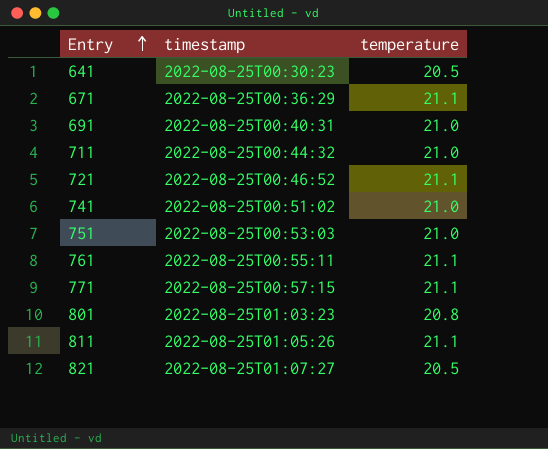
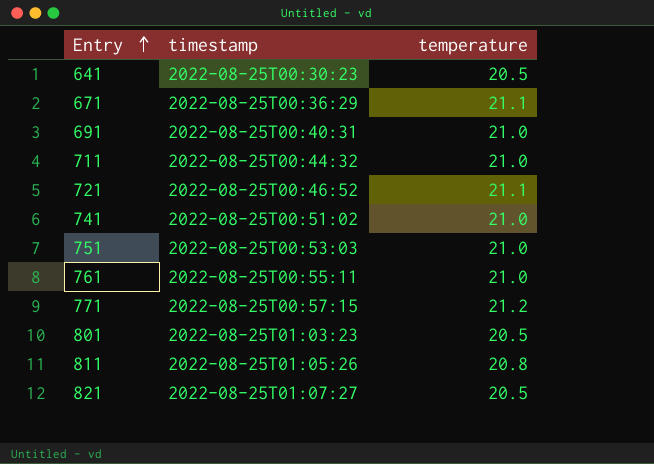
761 | temperature: 21.1 -> 21.0
771 | temperature: 21.1 -> 21.2
801 | temperature: 20.8 -> 20.5
811 | temperature: 21.1 -> 20.8

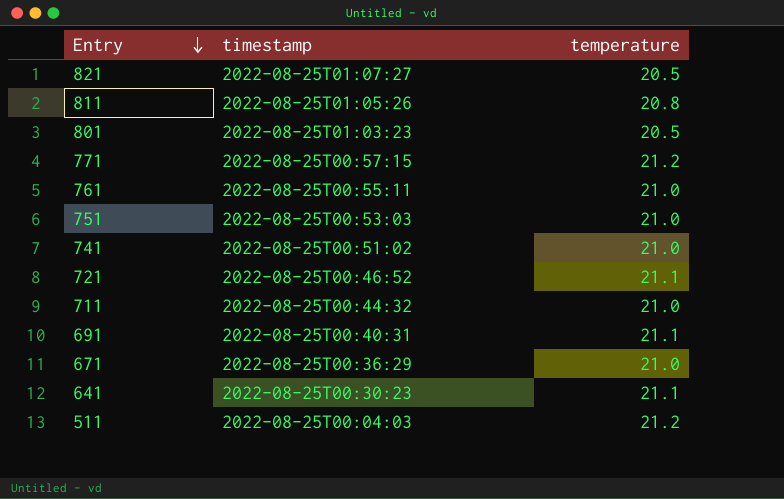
row order: Entry ascending -> Entry descending
691 | temperature: 21.0 -> 21.1
671 | temperature: 21.1 -> 21.0
641 | temperature: 20.5 -> 21.1
row 511: none -> 2022-08-25T00:04:03 | 21.2

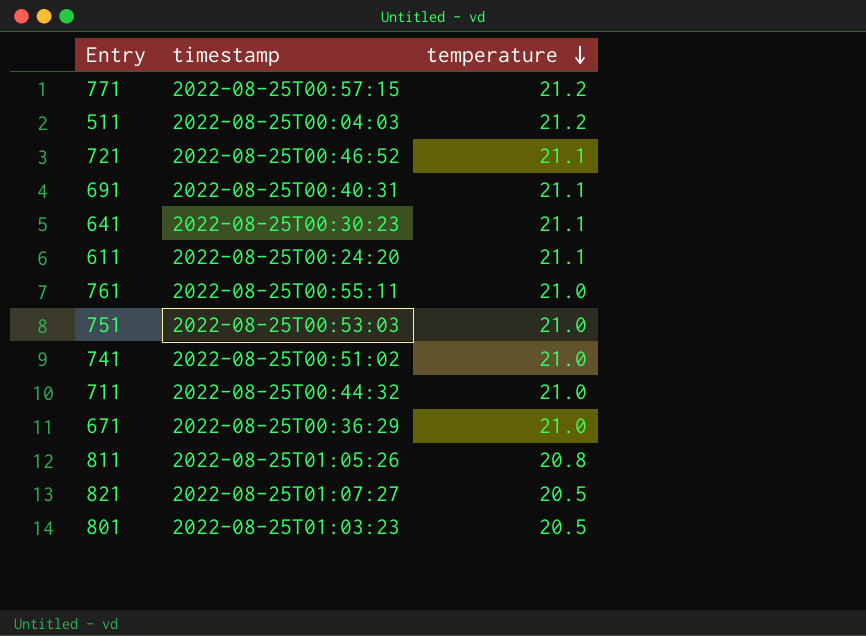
row order: Entry descending -> temperature descending
row 611: none -> 2022-08-25T00:24:20 | 21.1

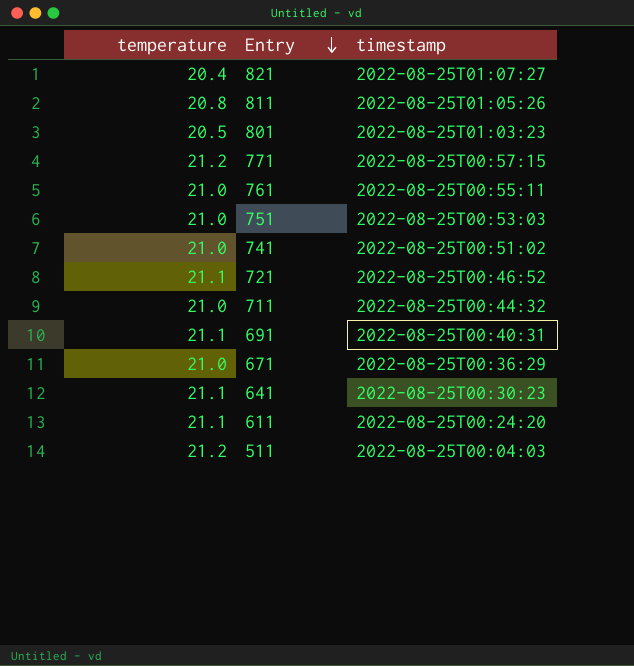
row order: temperature descending -> Entry descending
column temperature | position: 3 -> 1
821 | temperature: 20.5 -> 20.4

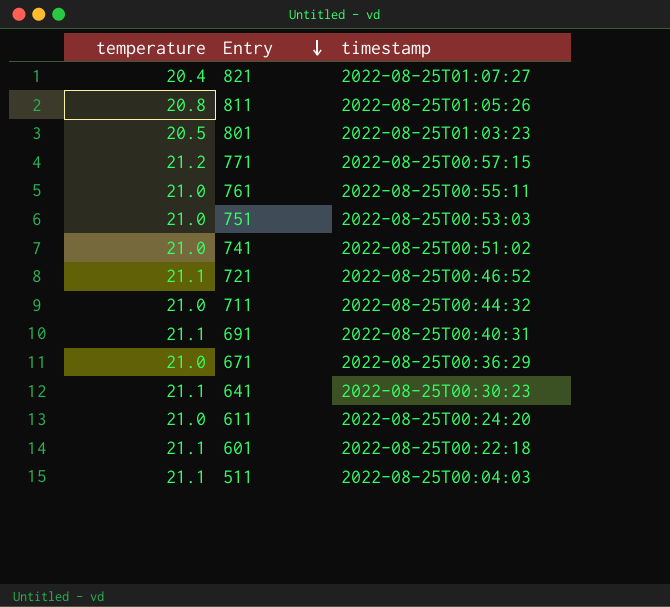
611 | temperature: 21.1 -> 21.0
row 601: none -> 21.1 | 2022-08-25T00:22:18
511 | temperature: 21.2 -> 21.1

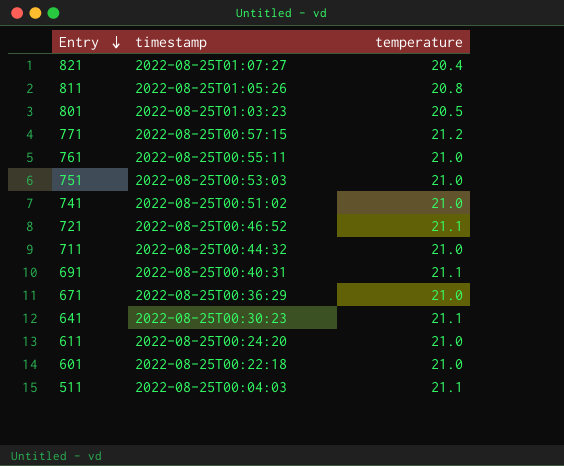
column temperature | position: 1 -> 3
601 | temperature: 21.1 -> 21.0

